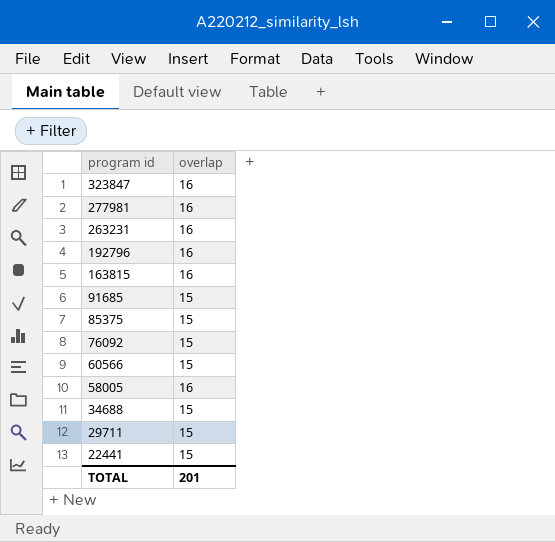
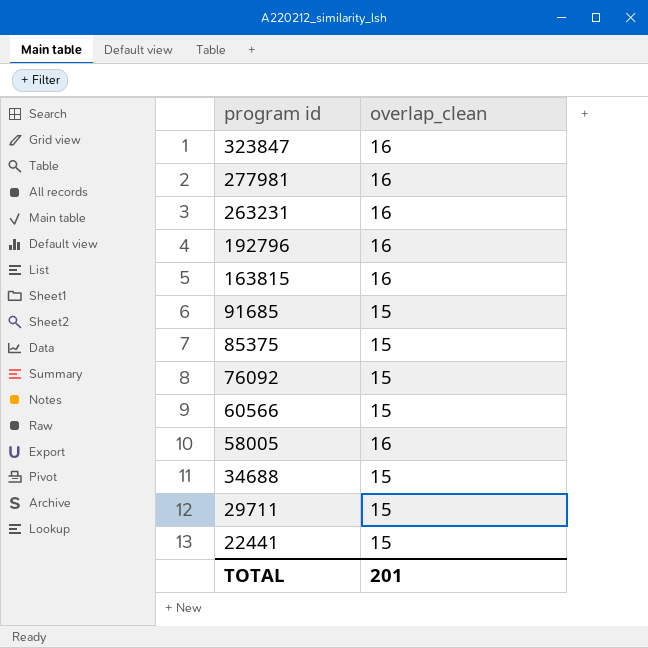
column name: overlap -> overlap_clean

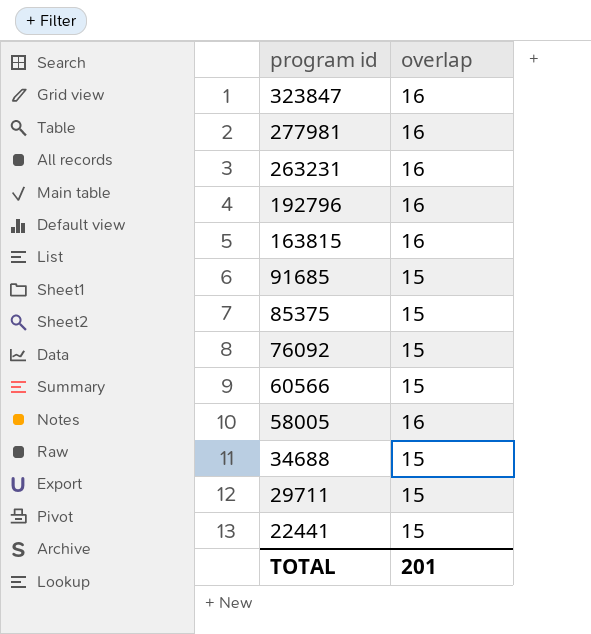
column name: overlap_clean -> overlap

